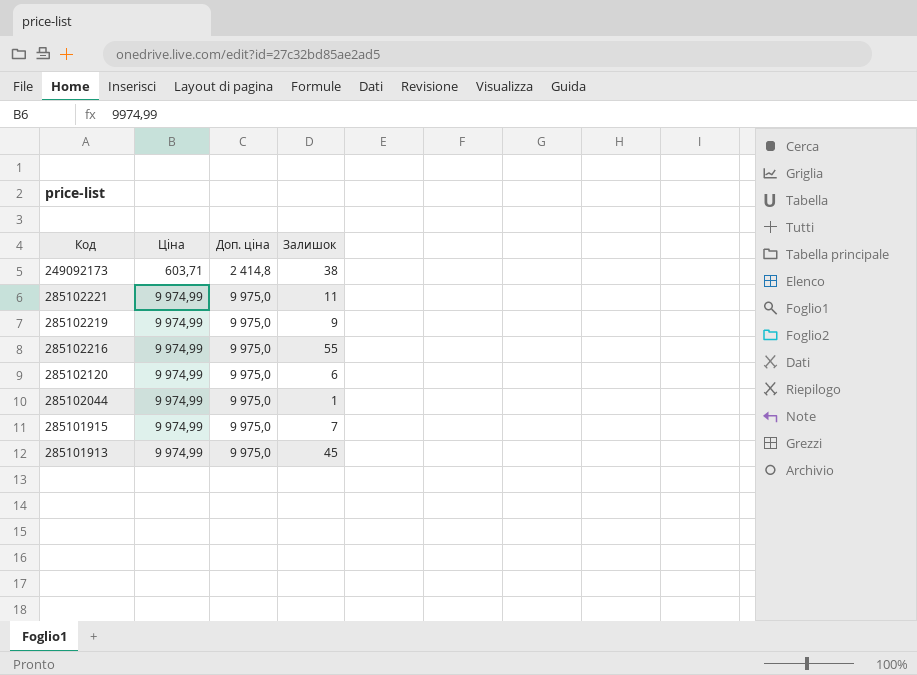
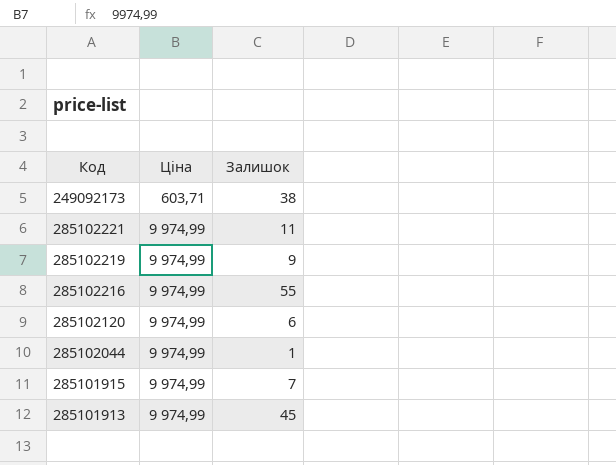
column Доп. ціна | position: 3 -> none

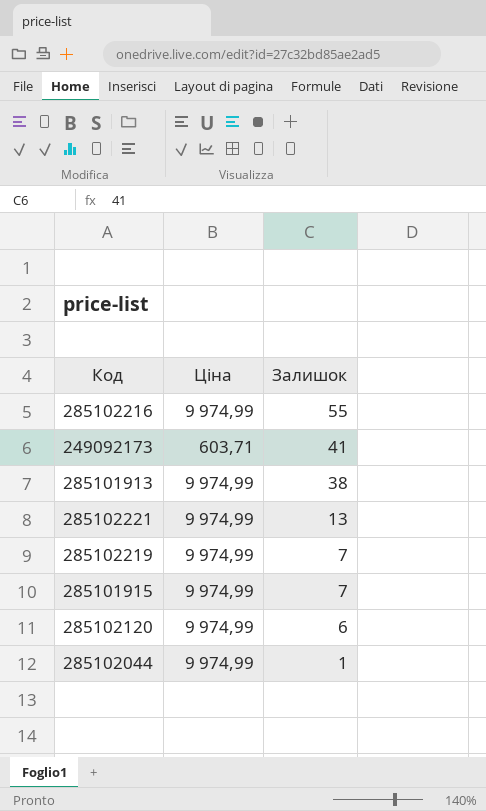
row order: Ціна ascending -> Залишок descending
249092173 | Залишок: 38 -> 41
285101913 | Залишок: 45 -> 38
285102221 | Залишок: 11 -> 13
285102219 | Залишок: 9 -> 7

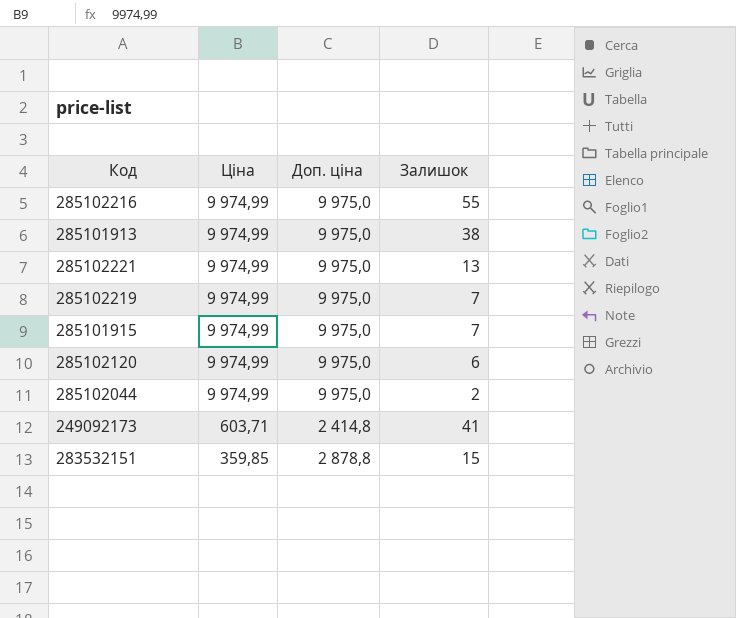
row order: Залишок descending -> Ціна descending
column Доп. ціна | position: none -> 3
285102044 | Залишок: 1 -> 2
row 283532151: none -> 359,85 | 2 878,8 | 15

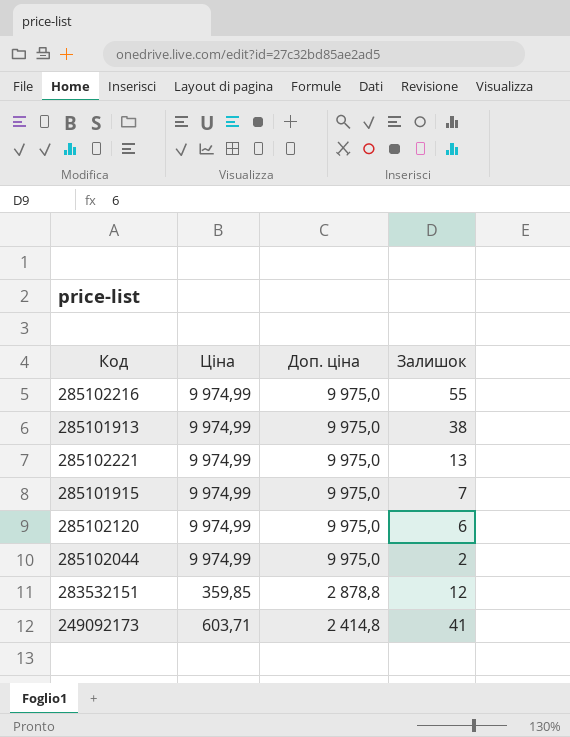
row order: Ціна descending -> Доп. ціна descending
row 285102219: 9 974,99 | 9 975,0 | 7 -> none
283532151 | Залишок: 15 -> 12

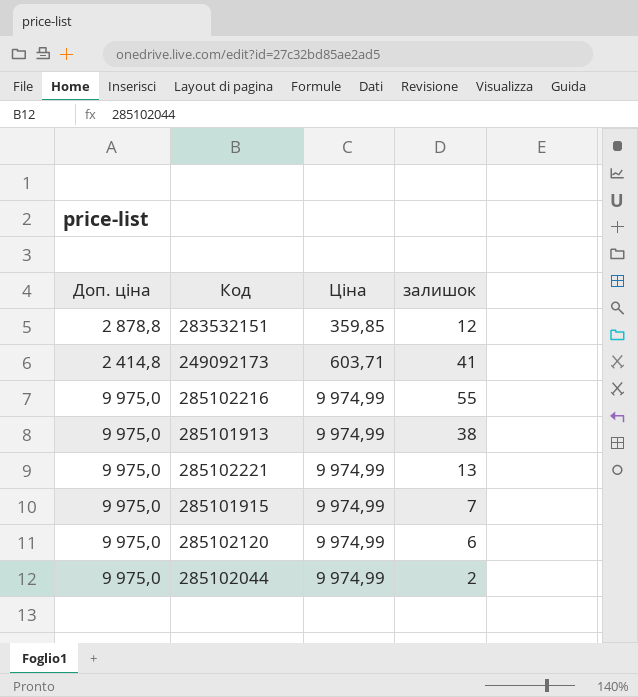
row order: Доп. ціна descending -> Ціна ascending
column Доп. ціна | position: 3 -> 1
column name: Залишок -> залишок

